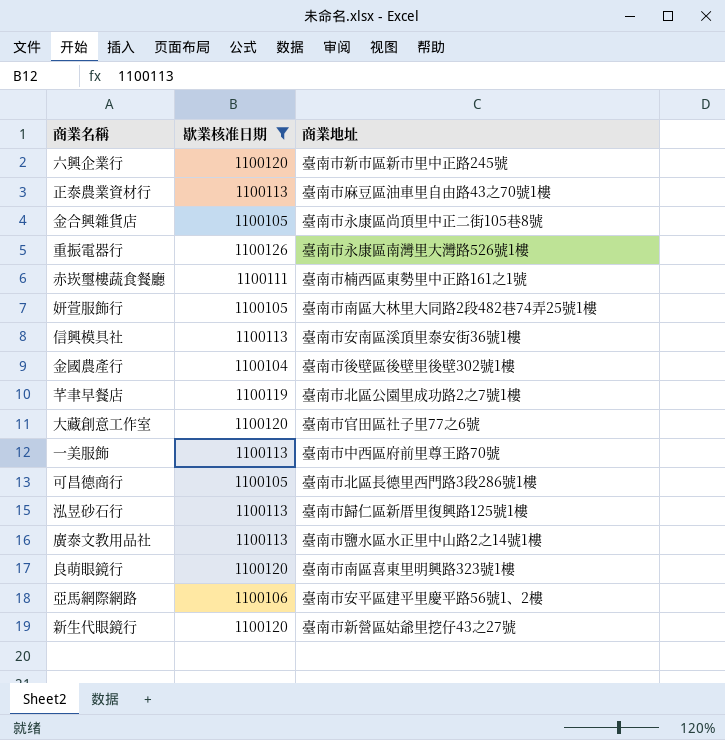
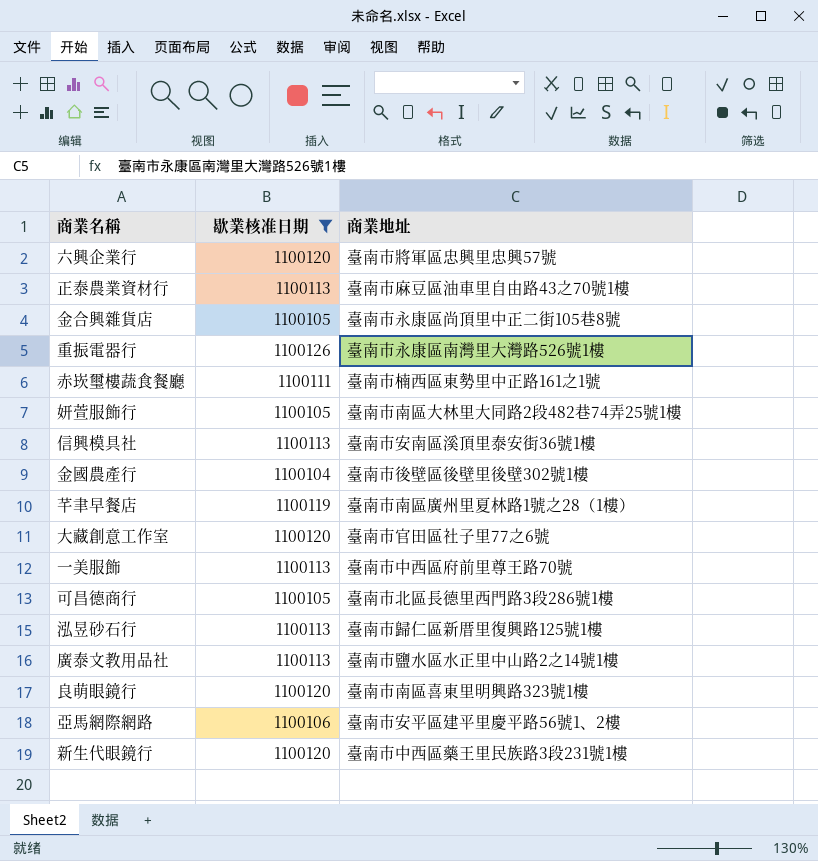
六興企業行 | 商業地址: 臺南市新市區新市里中正路245號 -> 臺南市將軍區忠興里忠興57號
芊聿早餐店 | 商業地址: 臺南市北區公園里成功路2之7號1樓 -> 臺南市南區廣州里夏林路1號之28（1樓）
新生代眼鏡行 | 商業地址: 臺南市新營區姑爺里挖仔43之27號 -> 臺南市中西區藥王里民族路3段231號1樓

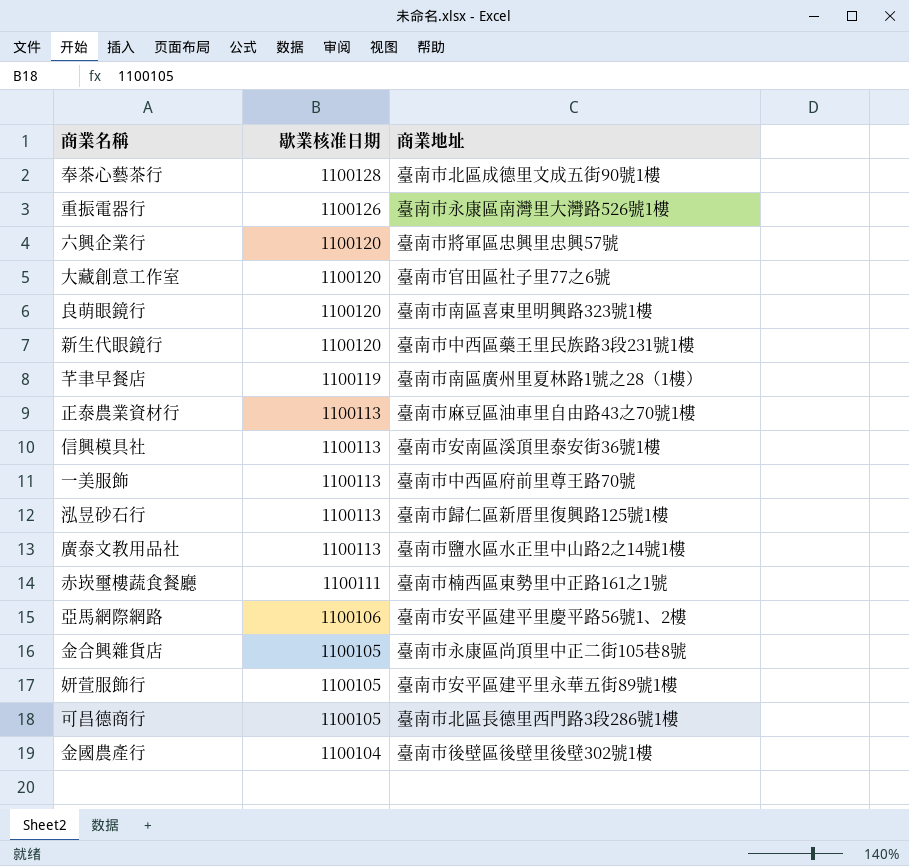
filter: 歇業核准日期 != 1100128 -> none
row order: none -> 歇業核准日期 descending
妍萱服飾行 | 商業地址: 臺南市南區大林里大同路2段482巷74弄25號1樓 -> 臺南市安平區建平里永華五街89號1樓

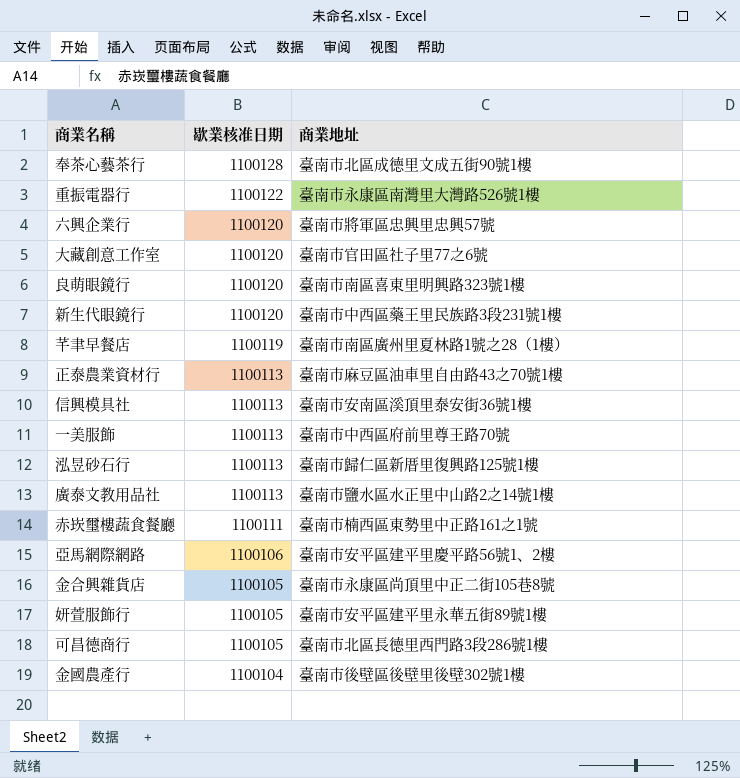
重振電器行 | 歇業核准日期: 1100126 -> 1100122

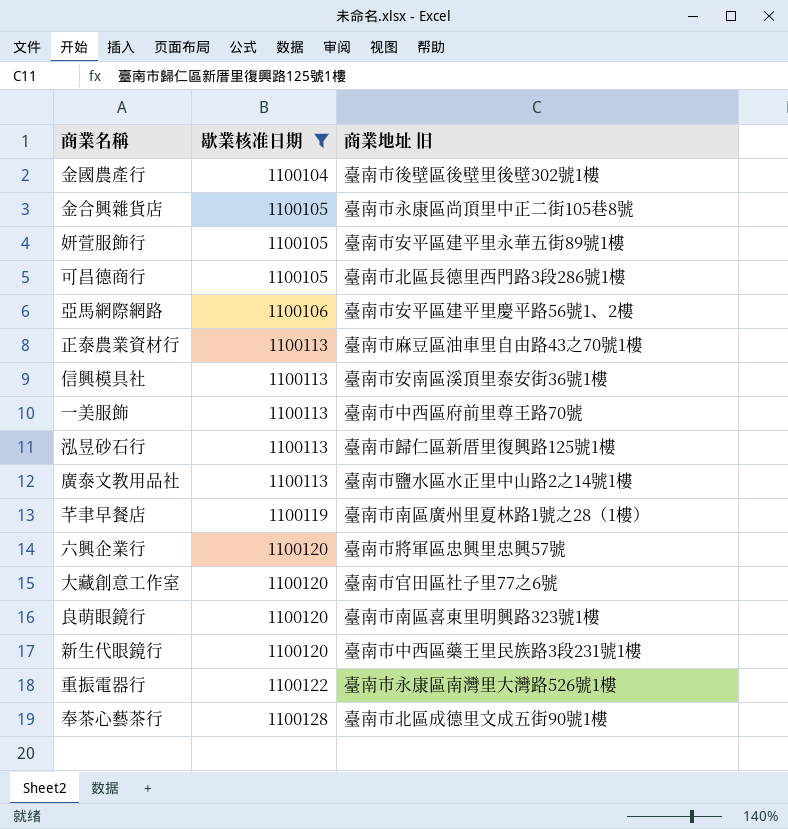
filter: none -> 歇業核准日期 != 1100111
row order: 歇業核准日期 descending -> 歇業核准日期 ascending
column name: 商業地址 -> 商業地址 旧

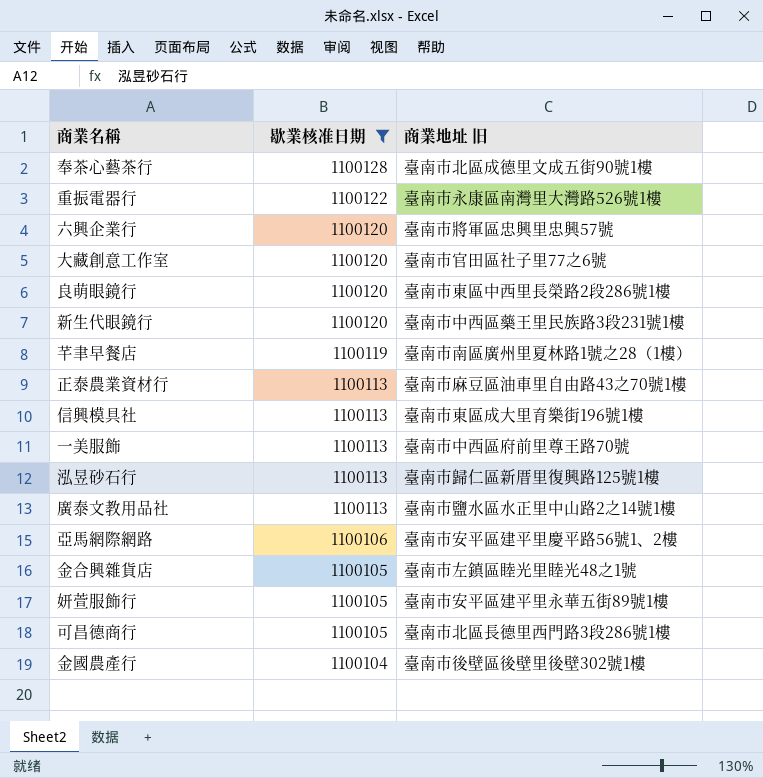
row order: 歇業核准日期 ascending -> 歇業核准日期 descending
良萌眼鏡行 | 商業地址 旧: 臺南市南區喜東里明興路323號1樓 -> 臺南市東區中西里長榮路2段286號1樓
信興模具社 | 商業地址 旧: 臺南市安南區溪頂里泰安街36號1樓 -> 臺南市東區成大里育樂街196號1樓
金合興雜貨店 | 商業地址 旧: 臺南市永康區尚頂里中正二街105巷8號 -> 臺南市左鎮區睦光里睦光48之1號

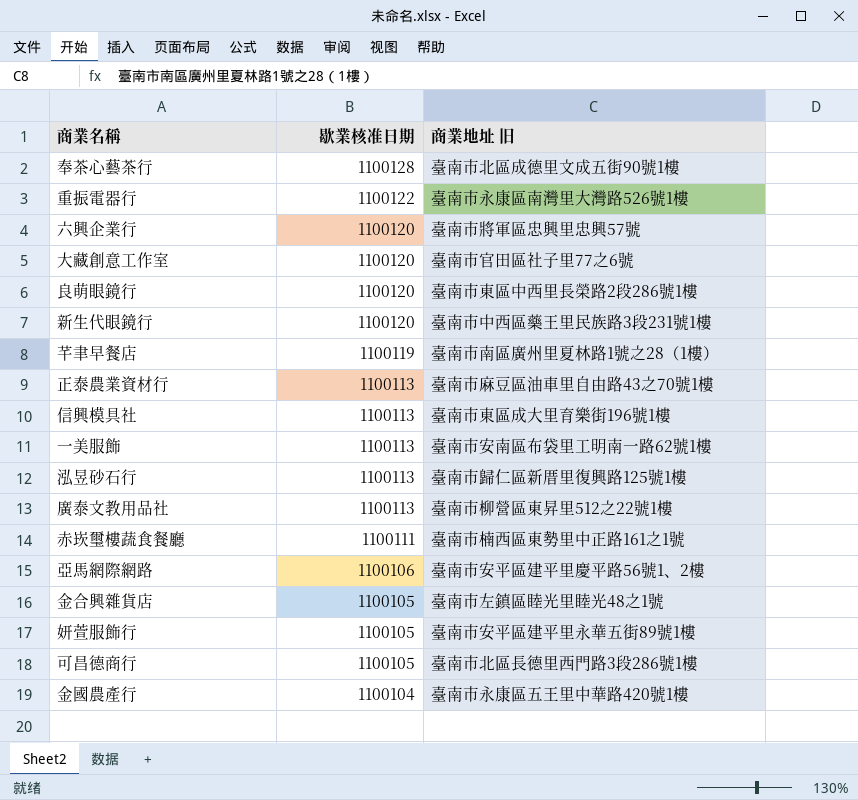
filter: 歇業核准日期 != 1100111 -> none
一美服飾 | 商業地址 旧: 臺南市中西區府前里尊王路70號 -> 臺南市安南區布袋里工明南一路62號1樓
廣泰文教用品社 | 商業地址 旧: 臺南市鹽水區水正里中山路2之14號1樓 -> 臺南市柳營區東昇里512之22號1樓
金國農產行 | 商業地址 旧: 臺南市後壁區後壁里後壁302號1樓 -> 臺南市永康區五王里中華路420號1樓

